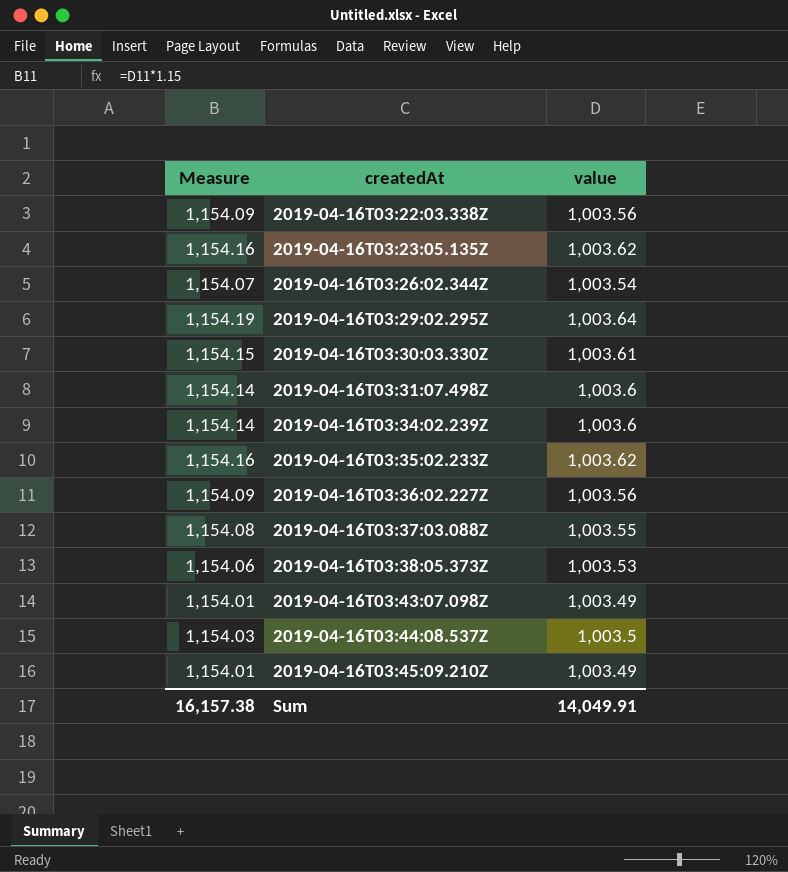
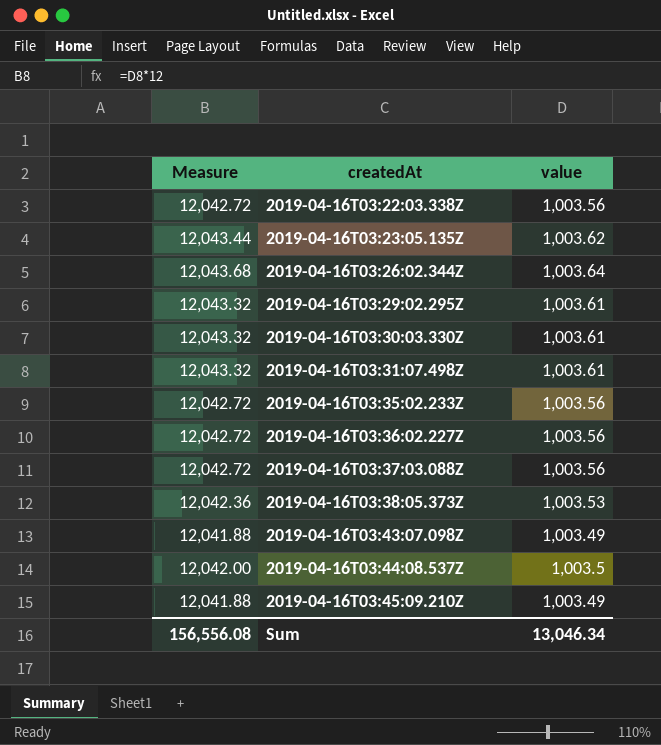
column Measure | formula: [value] * 1.15 -> [value] * 12
row 2019-04-16T03:34:02.239Z: 1,154.14 | 1,003.6 -> none
2019-04-16T03:26:02.344Z | value: 1,003.54 -> 1,003.64
2019-04-16T03:29:02.295Z | value: 1,003.64 -> 1,003.61
2019-04-16T03:31:07.498Z | value: 1,003.6 -> 1,003.61
2019-04-16T03:35:02.233Z | value: 1,003.62 -> 1,003.56
2019-04-16T03:37:03.088Z | value: 1,003.55 -> 1,003.56
Sum | Measure: 16,157.38 -> 156,556.08
Sum | value: 14,049.91 -> 13,046.34

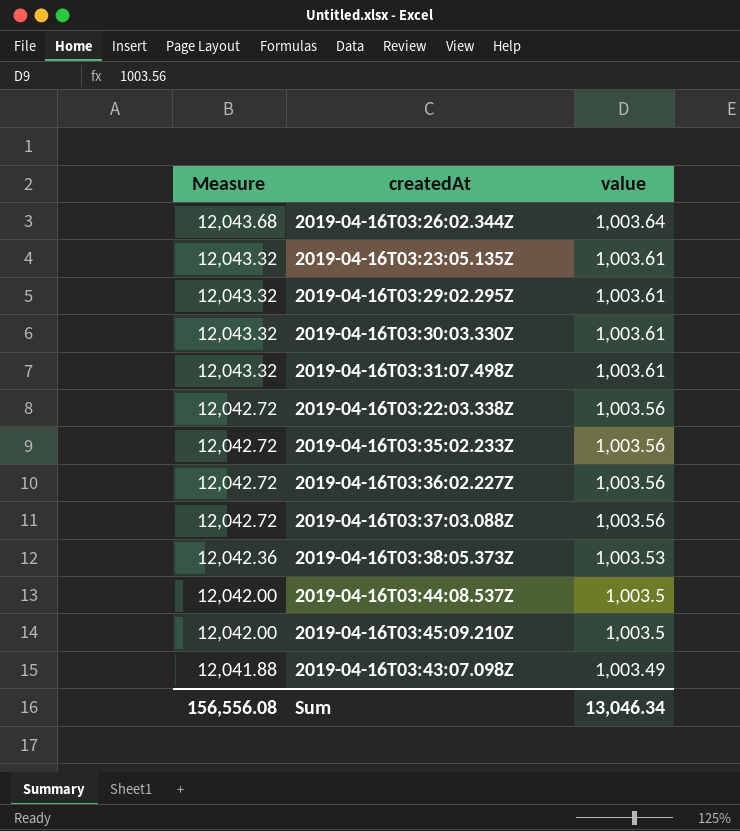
row order: createdAt ascending -> Measure descending
2019-04-16T03:23:05.135Z | Measure: 12,043.44 -> 12,043.32
2019-04-16T03:23:05.135Z | value: 1,003.62 -> 1,003.61
2019-04-16T03:45:09.210Z | Measure: 12,041.88 -> 12,042.00
2019-04-16T03:45:09.210Z | value: 1,003.49 -> 1,003.5

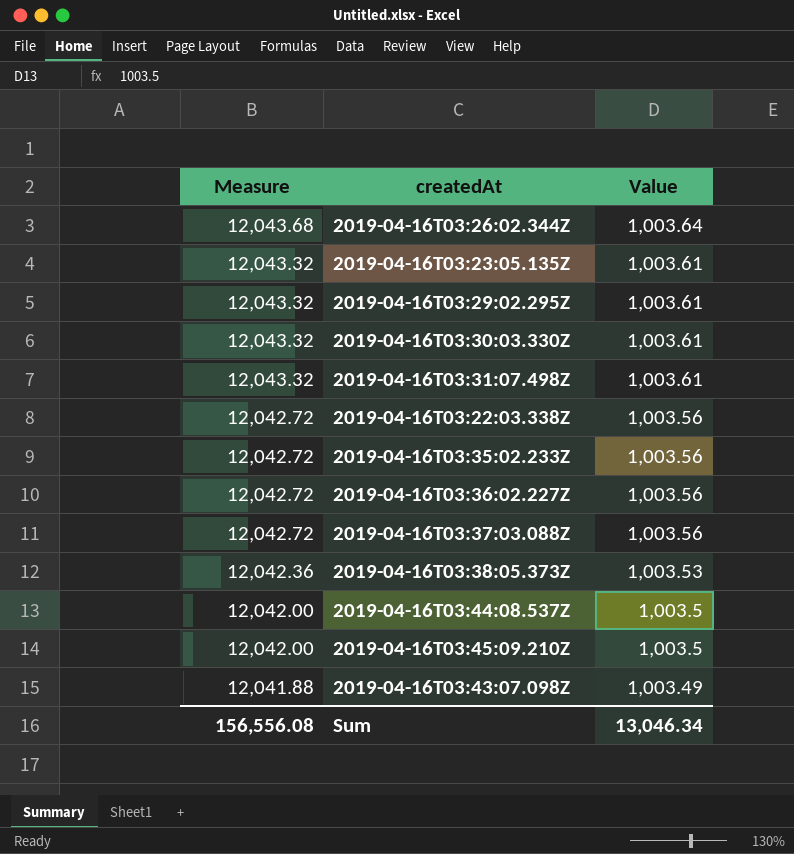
column name: value -> Value

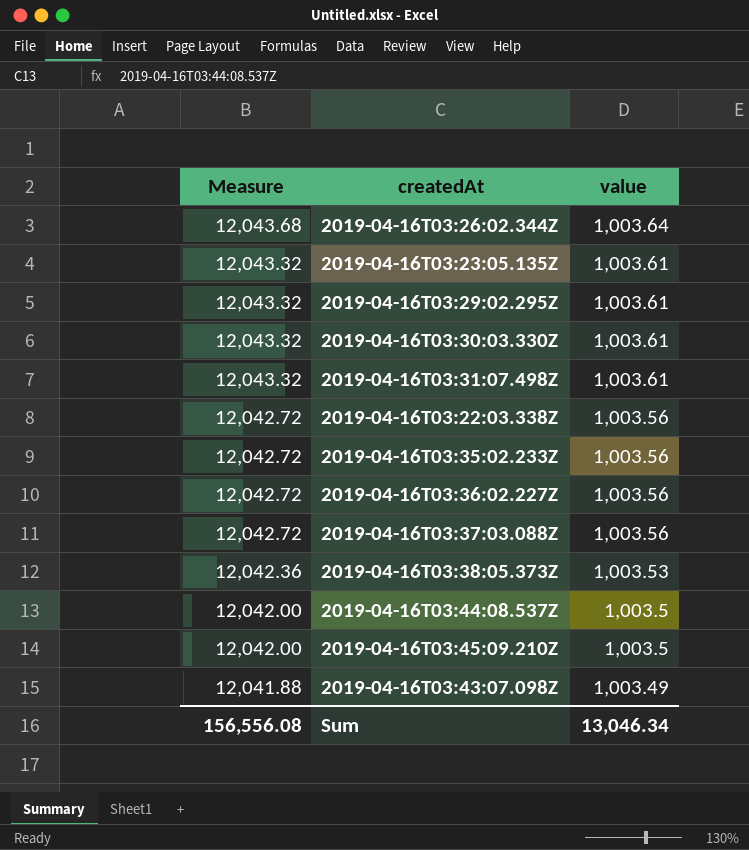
column name: Value -> value

